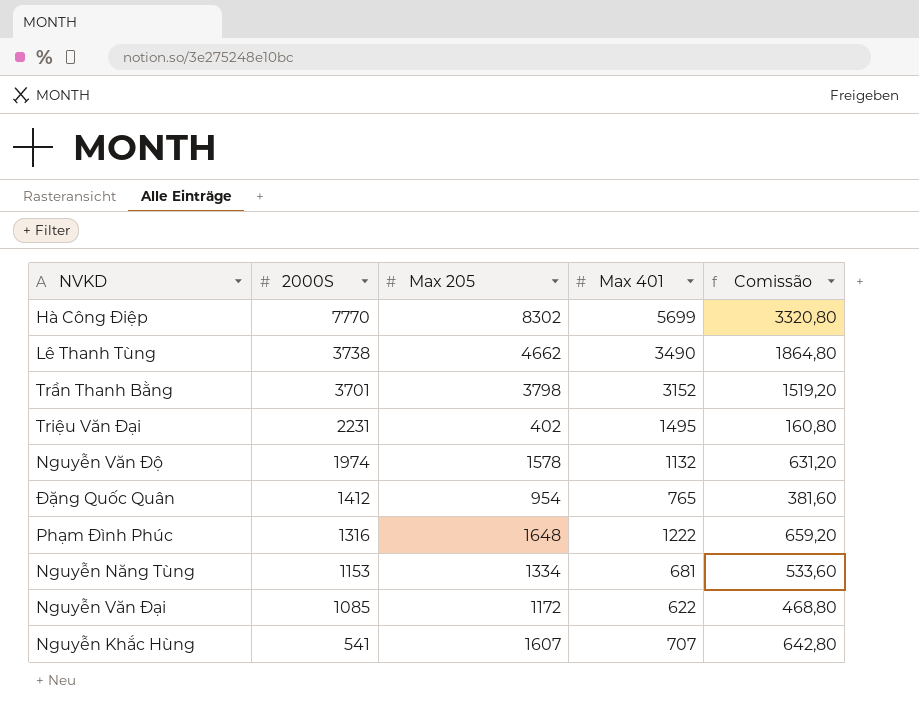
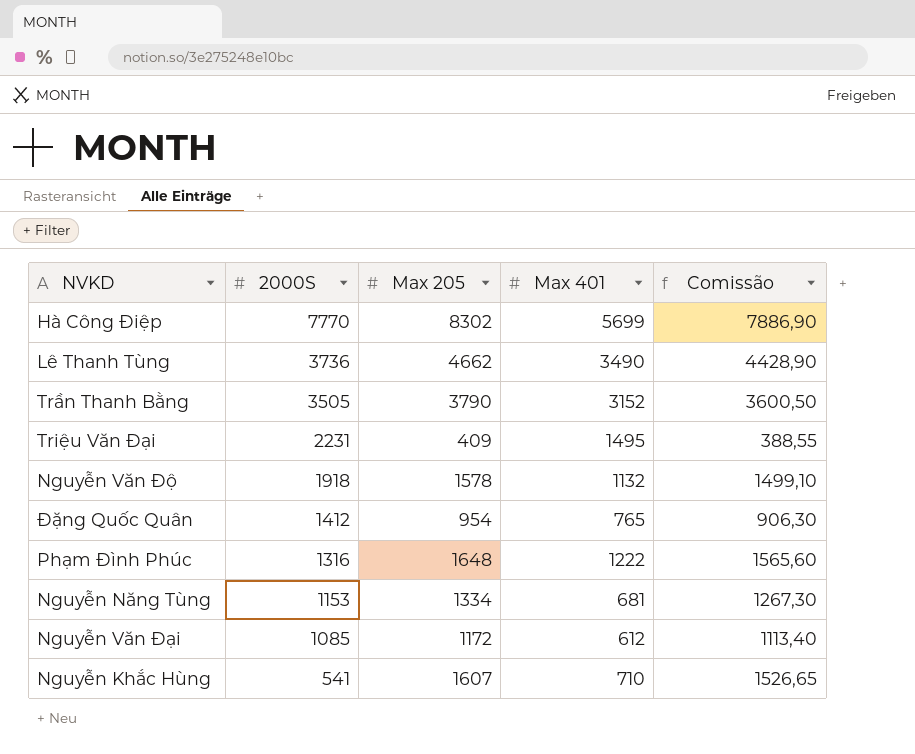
column Comissão | formula: [Max 205] * 0,4 -> [Max 205] * 0,95
Lê Thanh Tùng | 2000S: 3738 -> 3736
Trần Thanh Bằng | 2000S: 3701 -> 3505
Trần Thanh Bằng | Max 205: 3798 -> 3790
Triệu Văn Đại | Max 205: 402 -> 409
Nguyễn Văn Độ | 2000S: 1974 -> 1918
Nguyễn Văn Đại | Max 401: 622 -> 612
Nguyễn Khắc Hùng | Max 401: 707 -> 710

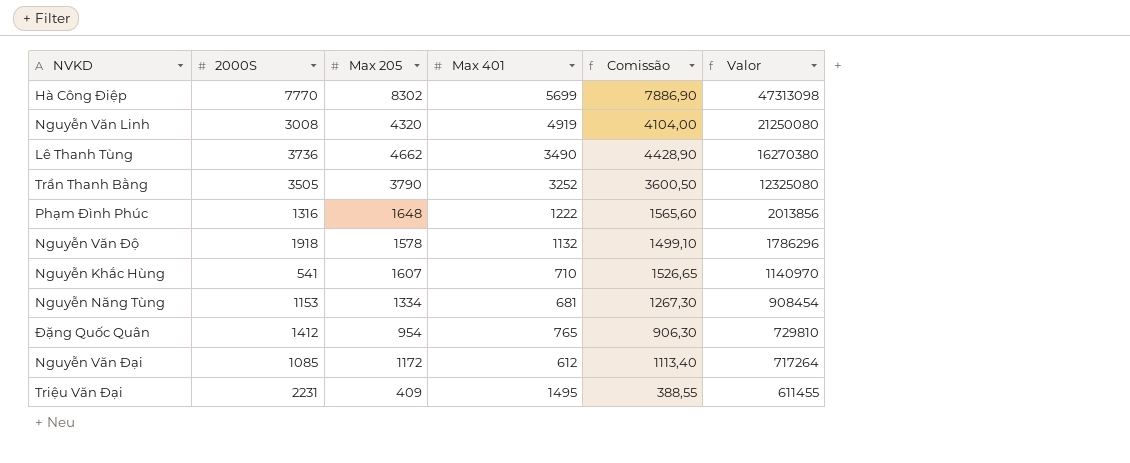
row order: 2000S descending -> Valor descending
column Valor | formula: none -> [Max 205] * [Max 401]
row Nguyễn Văn Linh: none -> 3008 | 4320 | 4919 | 4104,00 | 21250080
Trần Thanh Bằng | Max 401: 3152 -> 3252

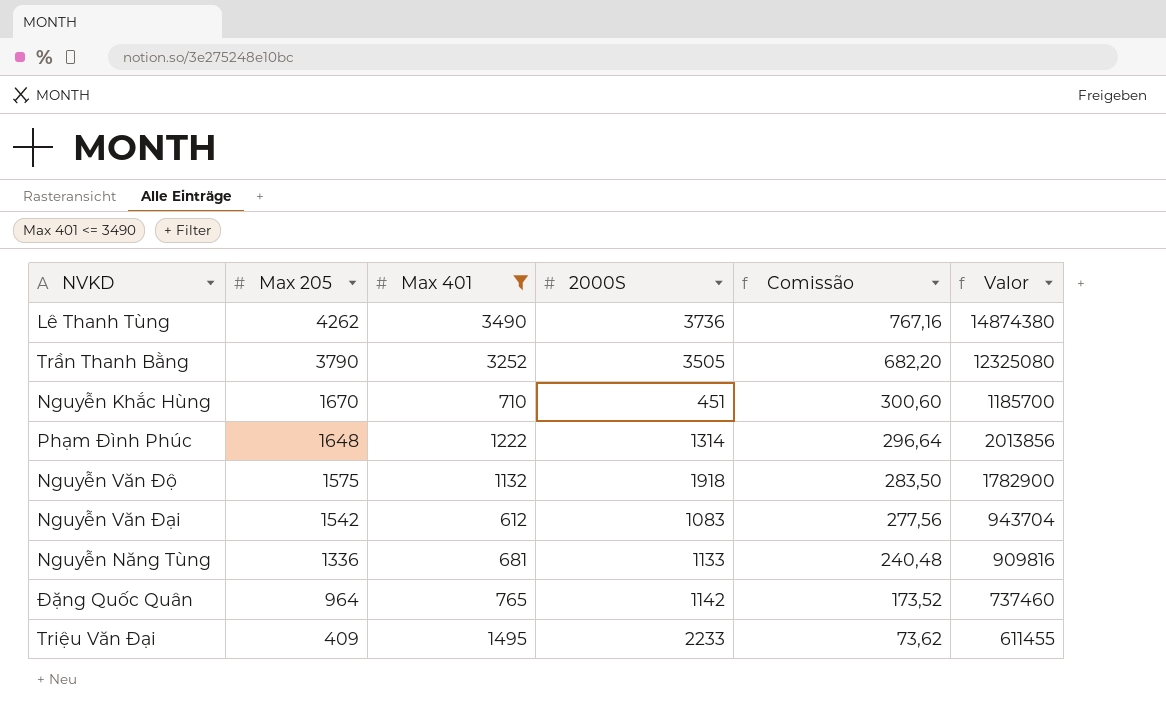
filter: none -> Max 401 <= 3490
row order: Valor descending -> Max 205 descending
column 2000S | position: 2 -> 4
column Comissão | formula: [Max 205] * 0,95 -> [Max 205] * 0,18
Lê Thanh Tùng | Max 205: 4662 -> 4262
Lê Thanh Tùng | Valor: 16270380 -> 14874380
Nguyễn Khắc Hùng | Max 205: 1607 -> 1670
Nguyễn Khắc Hùng | 2000S: 541 -> 451
Nguyễn Khắc Hùng | Valor: 1140970 -> 1185700
Phạm Đình Phúc | 2000S: 1316 -> 1314
Nguyễn Văn Độ | Max 205: 1578 -> 1575
Nguyễn Văn Độ | Valor: 1786296 -> 1782900
Nguyễn Văn Đại | Max 205: 1172 -> 1542
Nguyễn Văn Đại | 2000S: 1085 -> 1083
Nguyễn Văn Đại | Valor: 717264 -> 943704
Nguyễn Năng Tùng | Max 205: 1334 -> 1336
Nguyễn Năng Tùng | 2000S: 1153 -> 1133
Nguyễn Năng Tùng | Valor: 908454 -> 909816
Đặng Quốc Quân | Max 205: 954 -> 964
Đặng Quốc Quân | 2000S: 1412 -> 1142
Đặng Quốc Quân | Valor: 729810 -> 737460
Triệu Văn Đại | 2000S: 2231 -> 2233

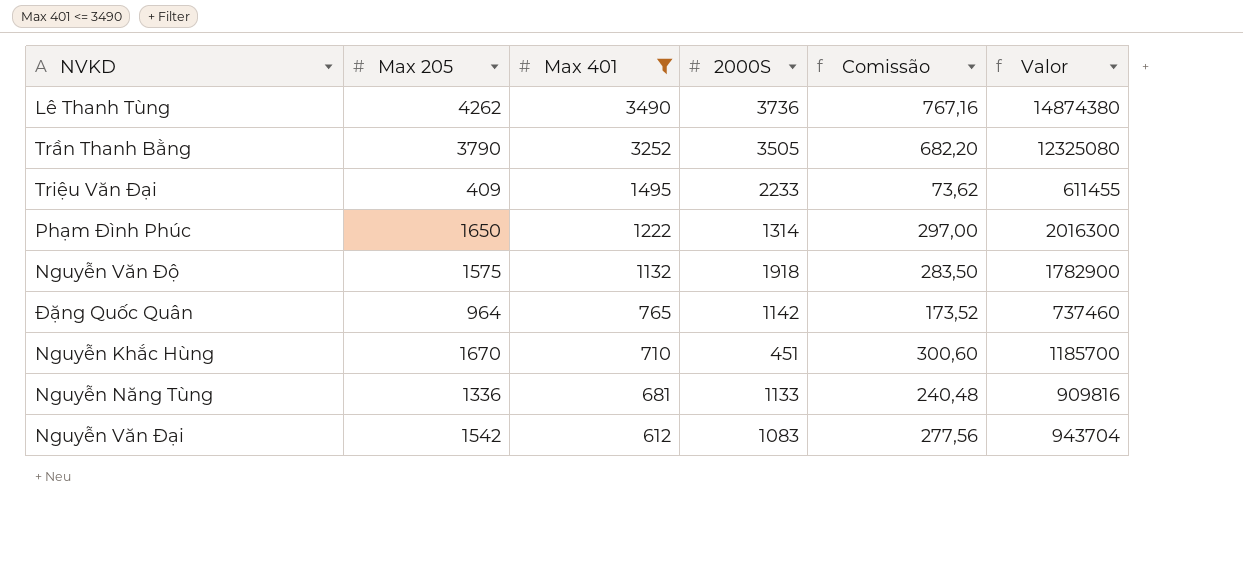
row order: Max 205 descending -> Max 401 descending
Phạm Đình Phúc | Max 205: 1648 -> 1650
Phạm Đình Phúc | Comissão: 296,64 -> 297,00
Phạm Đình Phúc | Valor: 2013856 -> 2016300

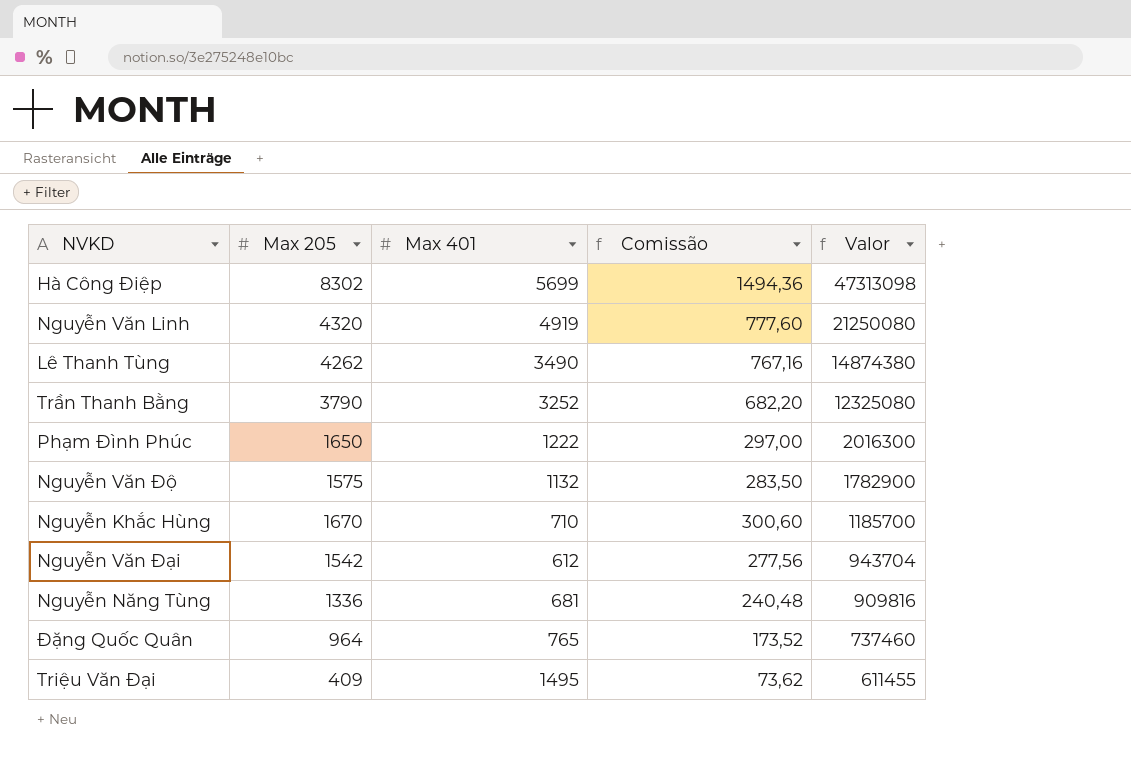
filter: Max 401 <= 3490 -> none
row order: Max 401 descending -> Valor descending
column 2000S | position: 4 -> none

